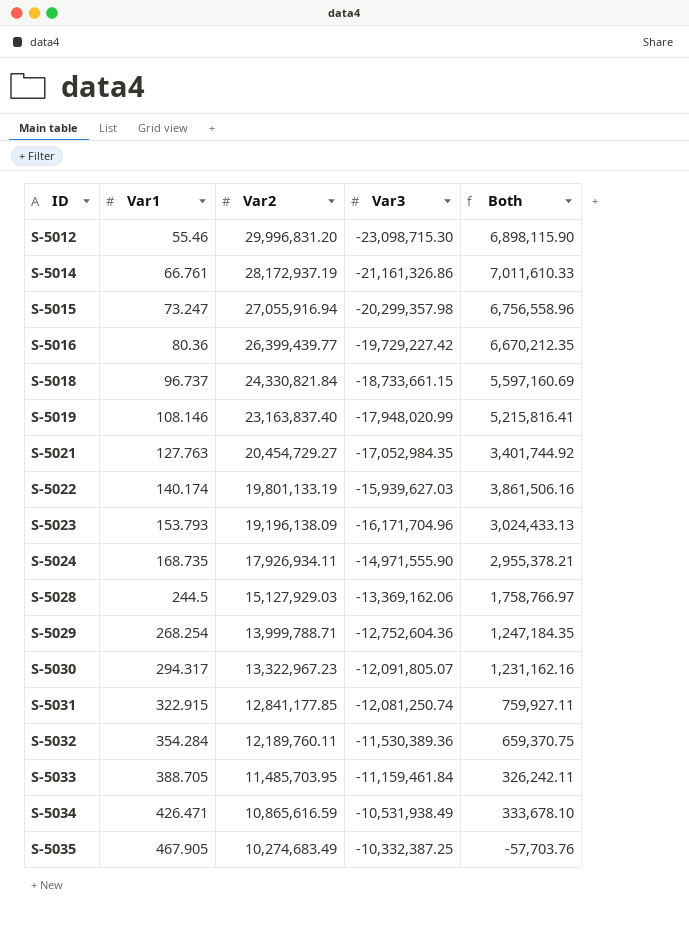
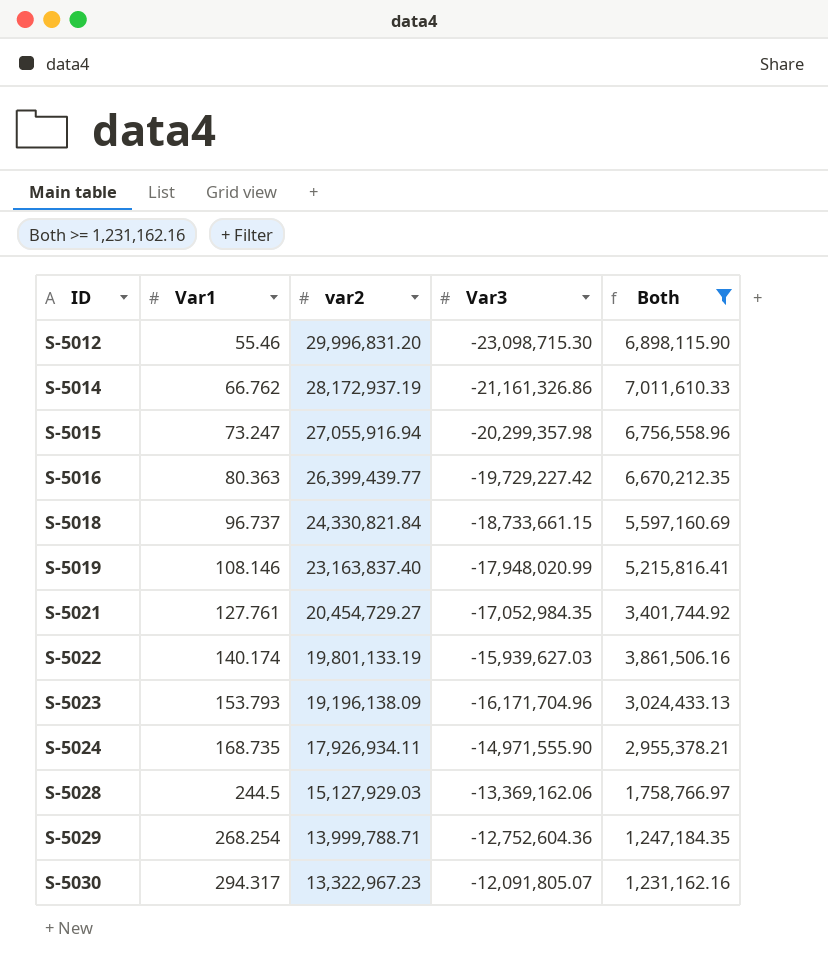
filter: none -> Both >= 1,231,162.16
column name: Var2 -> var2
S-5014 | Var1: 66.761 -> 66.762
S-5016 | Var1: 80.36 -> 80.363
S-5021 | Var1: 127.763 -> 127.761

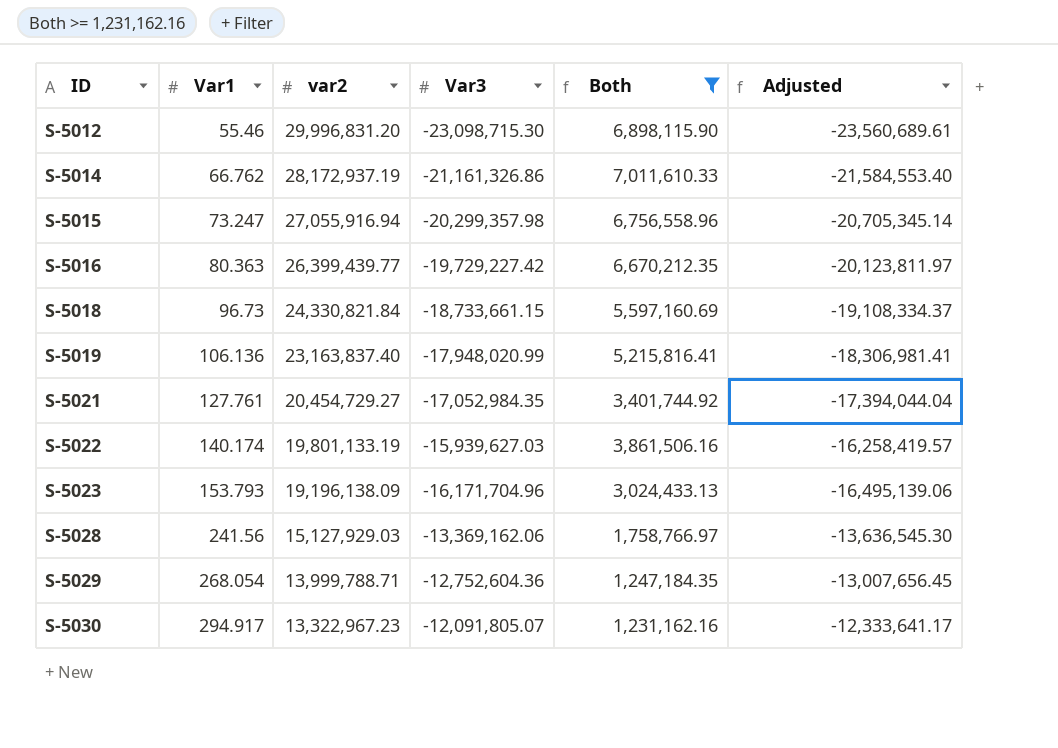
column Adjusted | formula: none -> [Var3] * 1.02
row S-5024: 168.735 | 17,926,934.11 | -14,971,555.90 | 2,955,378.21 -> none
S-5018 | Var1: 96.737 -> 96.73
S-5019 | Var1: 108.146 -> 106.136
S-5028 | Var1: 244.5 -> 241.56
S-5029 | Var1: 268.254 -> 268.054
S-5030 | Var1: 294.317 -> 294.917

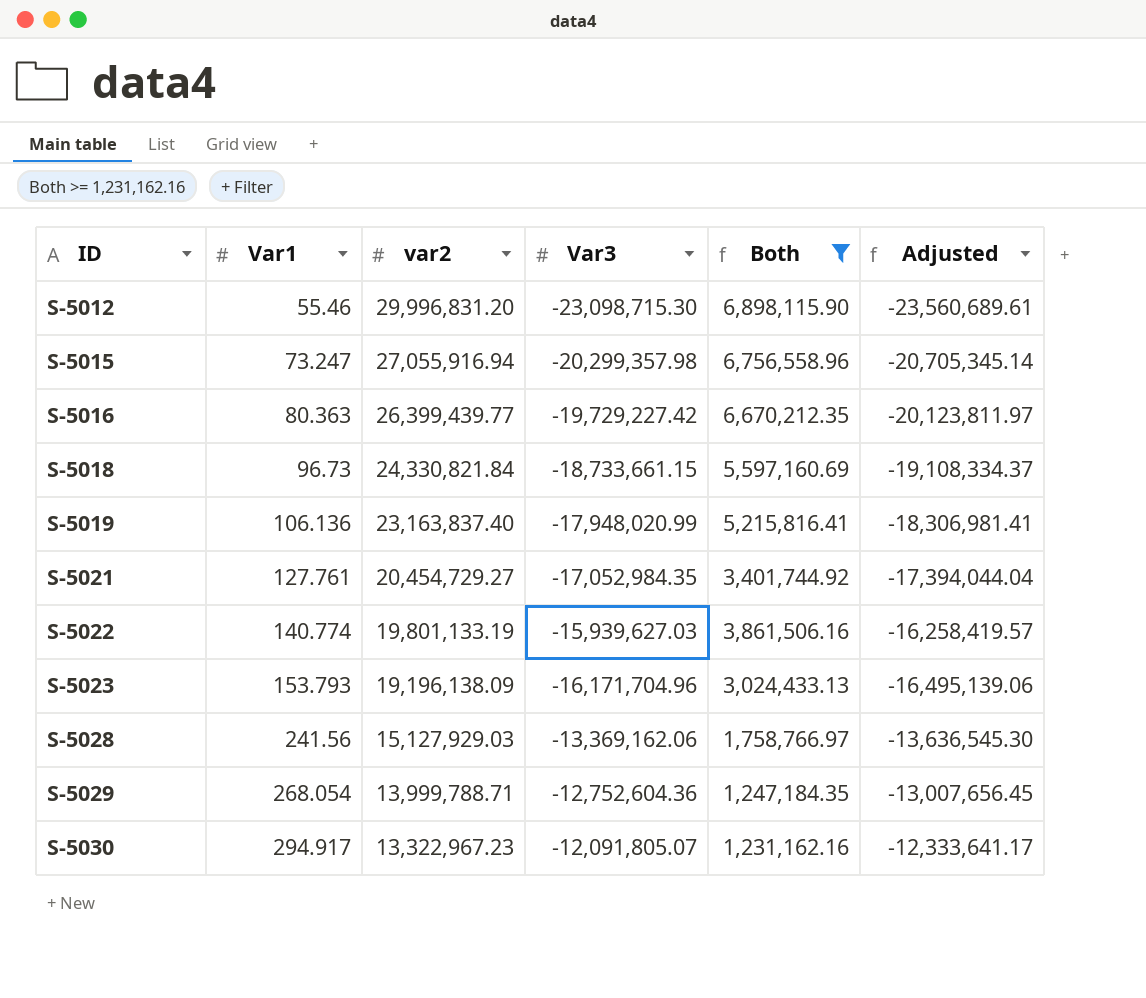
row S-5014: 66.762 | 28,172,937.19 | -21,161,326.86 | 7,011,610.33 | -21,584,553.40 -> none
S-5022 | Var1: 140.174 -> 140.774

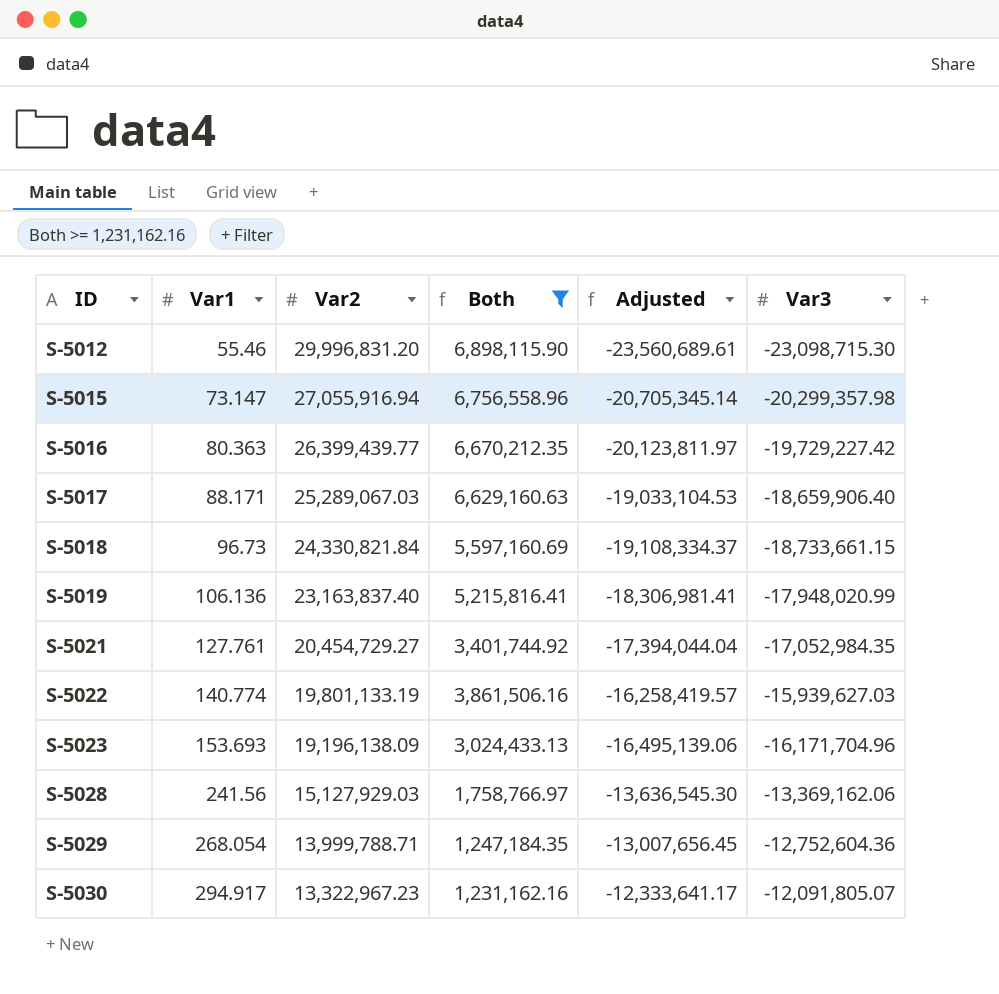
column name: var2 -> Var2
column Var3 | position: 4 -> 6
S-5015 | Var1: 73.247 -> 73.147
row S-5017: none -> 88.171 | 25,289,067.03 | 6,629,160.63 | -19,033,104.53 | -18,659,906.40
S-5023 | Var1: 153.793 -> 153.693

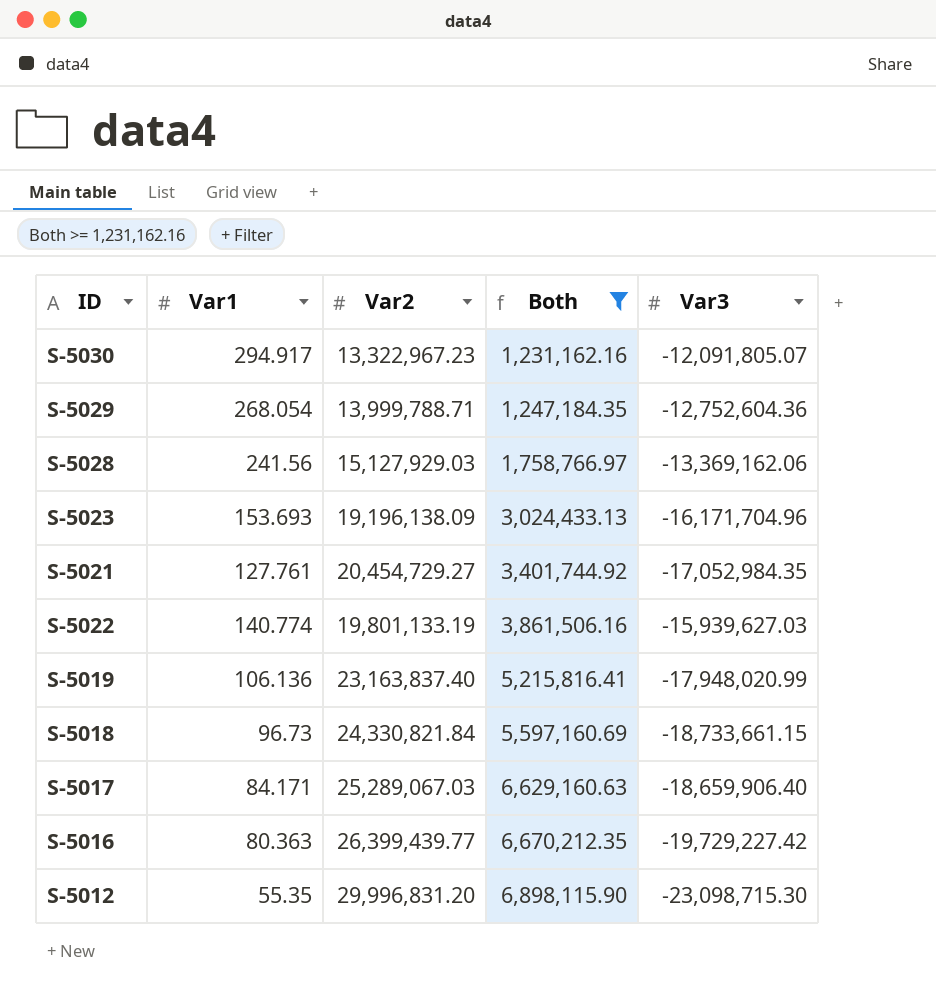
row order: ID ascending -> Both ascending
column Adjusted | formula: [Var3] * 1.02 -> none
row S-5015: 73.147 | 27,055,916.94 | 6,756,558.96 | -20,705,345.14 | -20,299,357.98 -> none
S-5017 | Var1: 88.171 -> 84.171
S-5012 | Var1: 55.46 -> 55.35

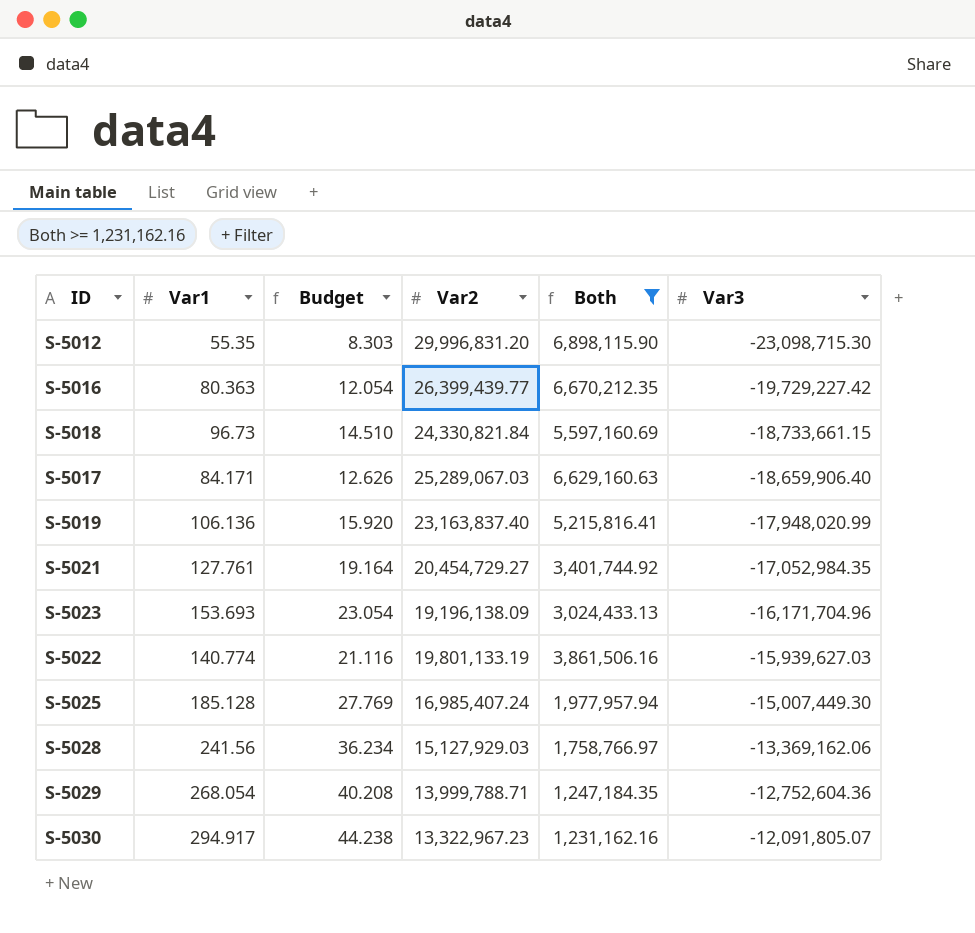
row order: Both ascending -> Var3 ascending
column Budget | formula: none -> [Var1] * 0.15
row S-5025: none -> 185.128 | 27.769 | 16,985,407.24 | 1,977,957.94 | -15,007,449.30

